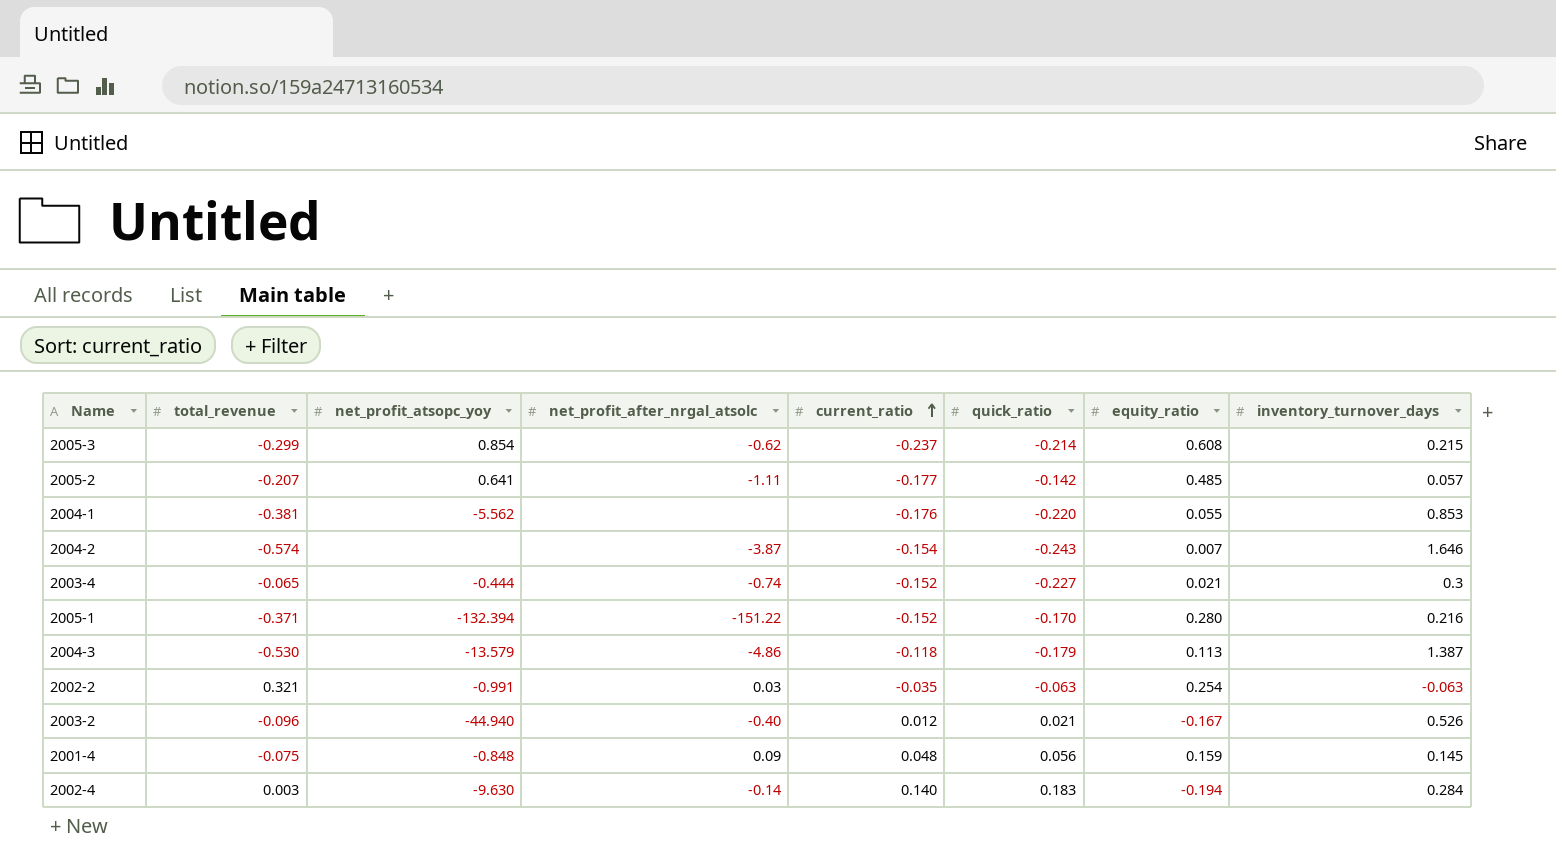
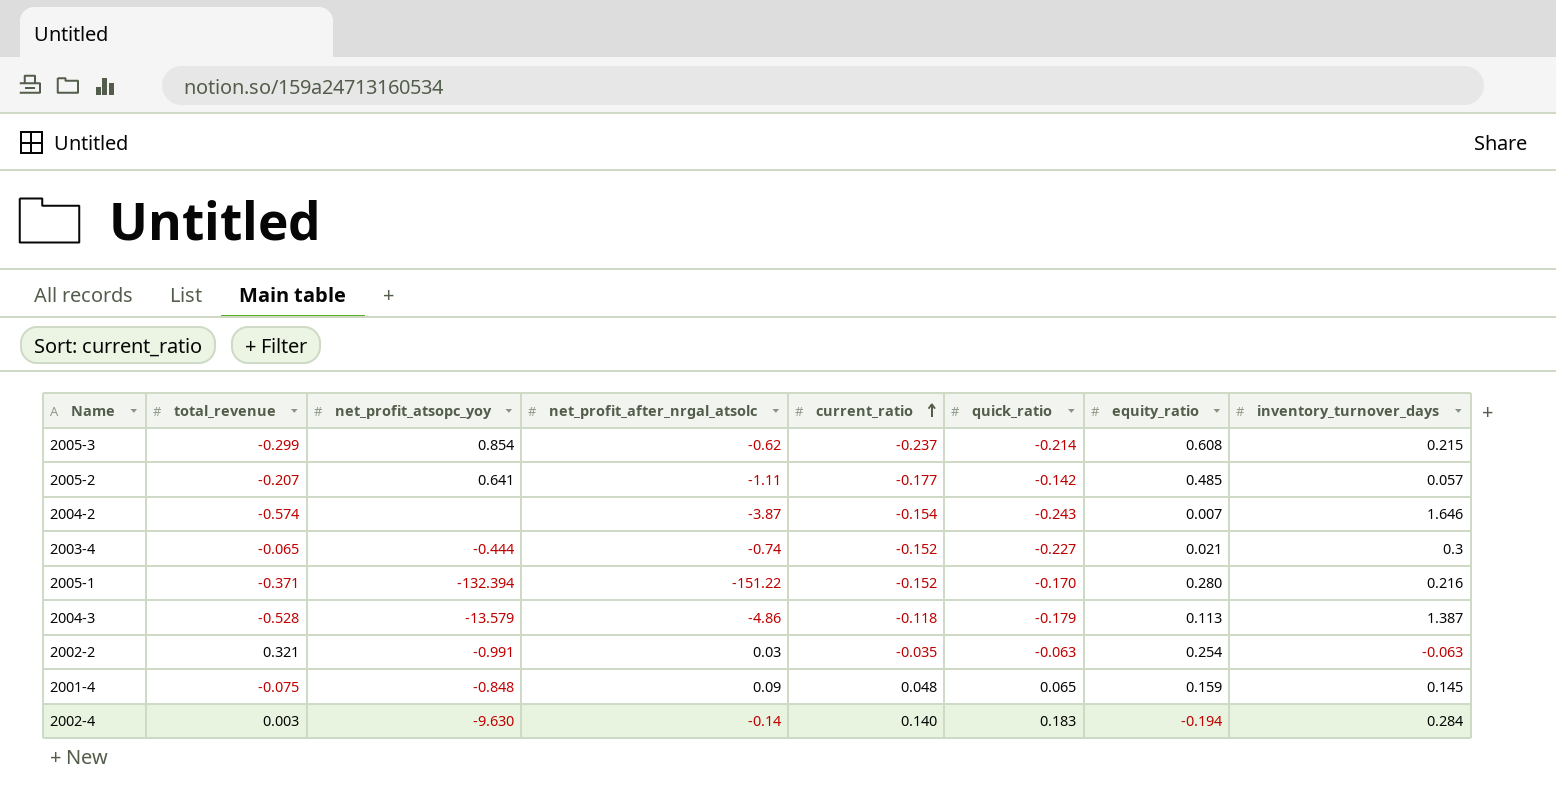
row 2004-1: -0.381 | -5.562 | none | -0.176 | -0.220 | 0.055 | 0.853 -> none
row 2003-2: -0.096 | -44.940 | -0.40 | 0.012 | 0.021 | -0.167 | 0.526 -> none
2004-3 | total_revenue: -0.530 -> -0.528
2001-4 | quick_ratio: 0.056 -> 0.065

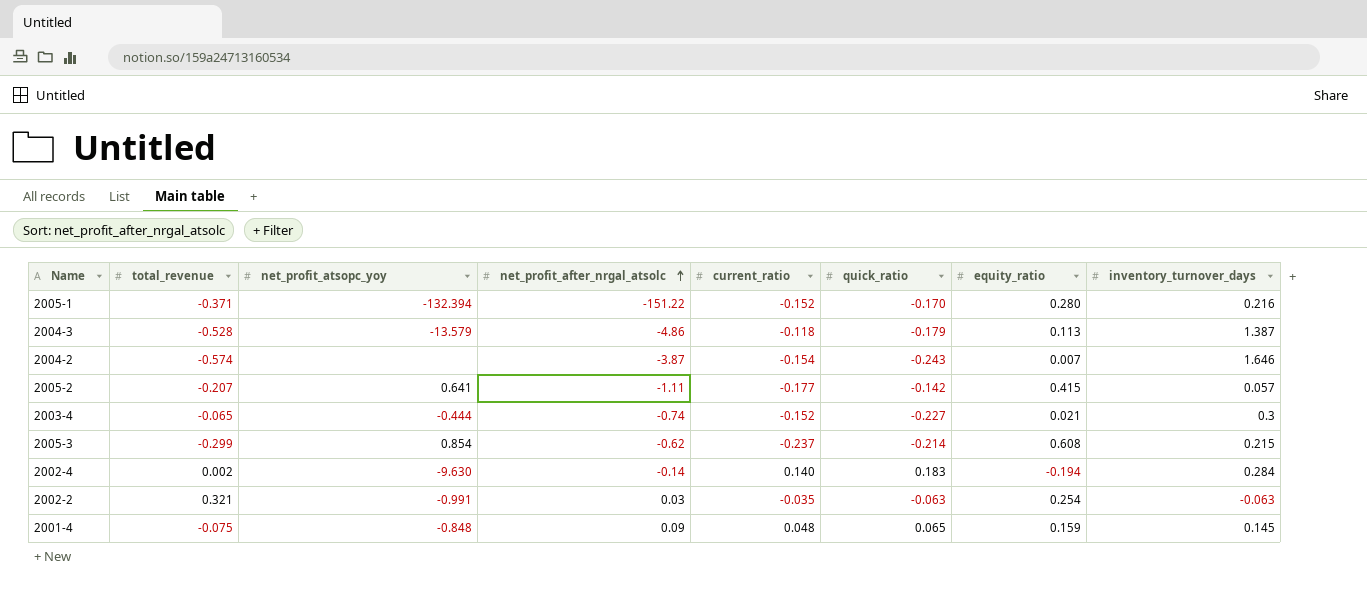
row order: current_ratio ascending -> net_profit_after_nrgal_atsolc ascending
2005-2 | equity_ratio: 0.485 -> 0.415
2002-4 | total_revenue: 0.003 -> 0.002

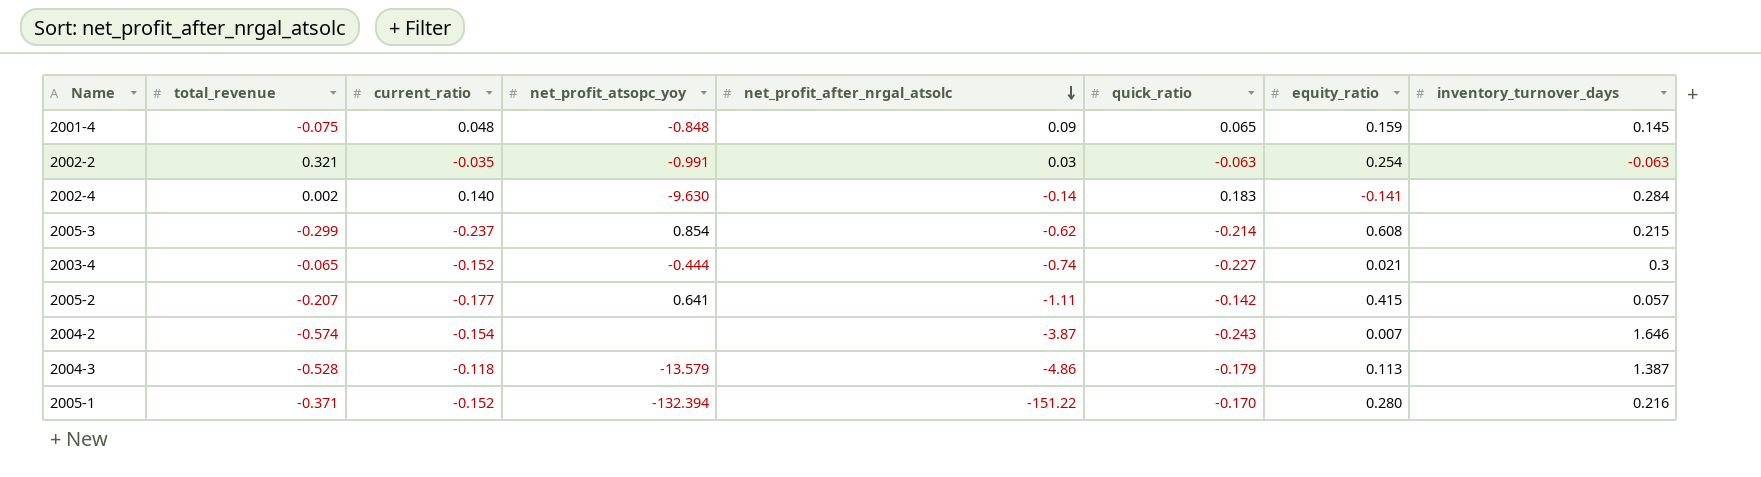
row order: net_profit_after_nrgal_atsolc ascending -> net_profit_after_nrgal_atsolc descending
column current_ratio | position: 5 -> 3
2002-4 | equity_ratio: -0.194 -> -0.141

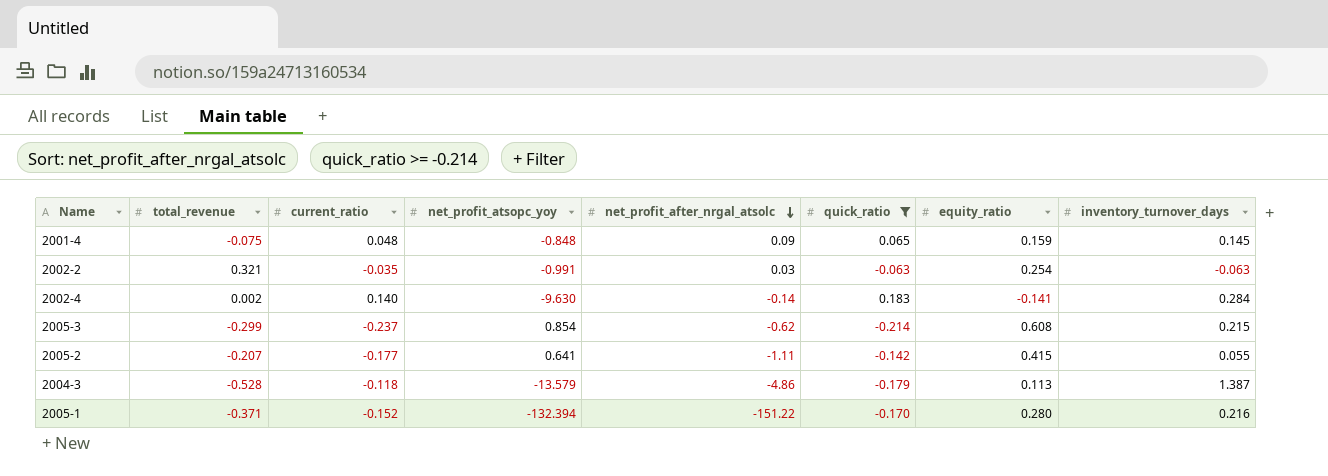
filter: none -> quick_ratio >= -0.214
2005-2 | inventory_turnover_days: 0.057 -> 0.055

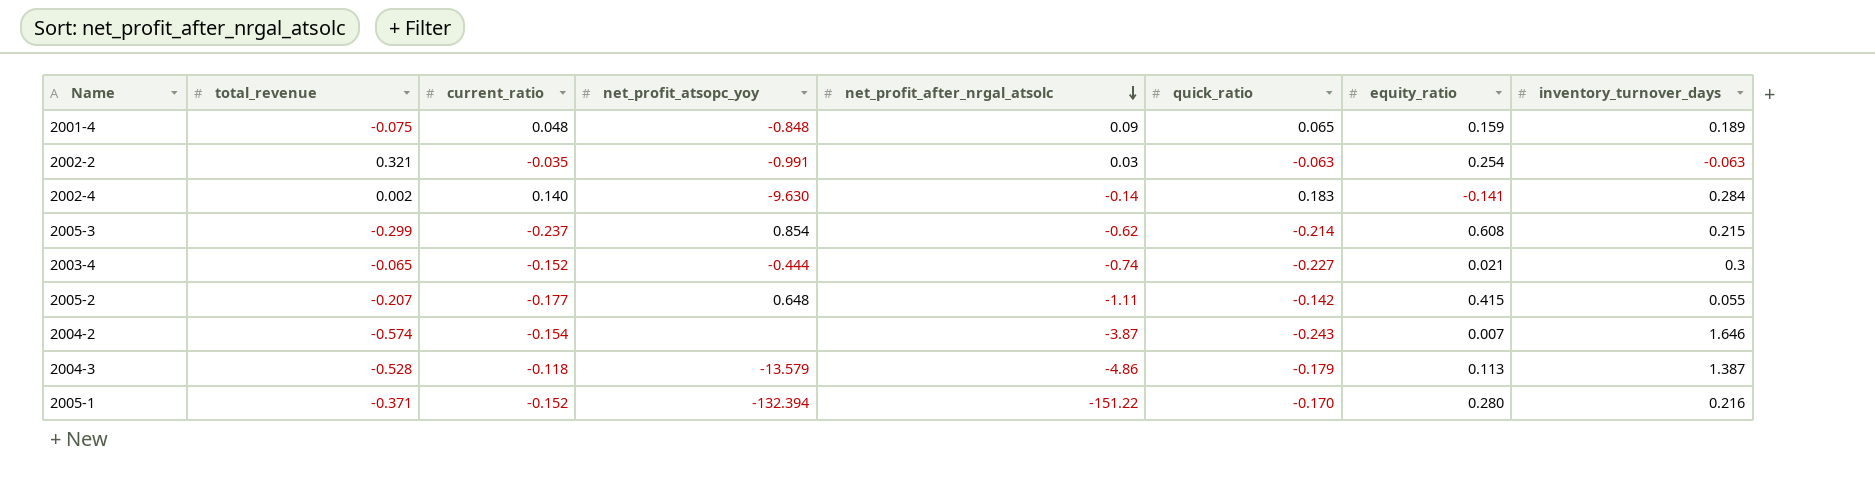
filter: quick_ratio >= -0.214 -> none
2001-4 | inventory_turnover_days: 0.145 -> 0.189
2005-2 | net_profit_atsopc_yoy: 0.641 -> 0.648

